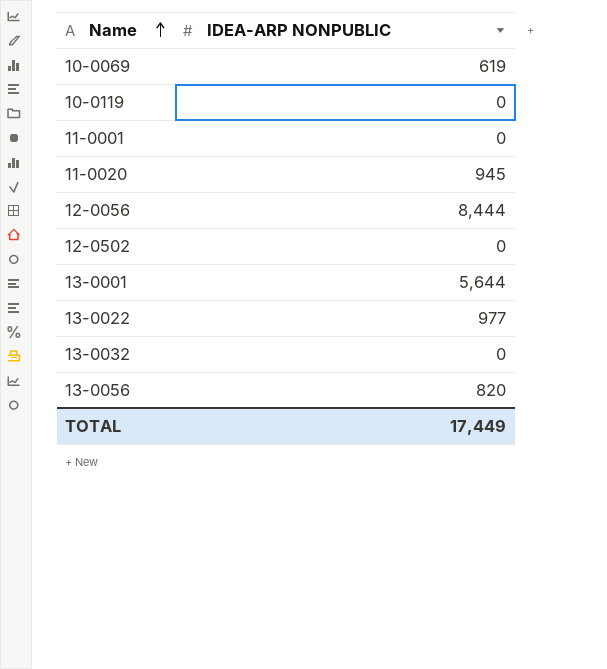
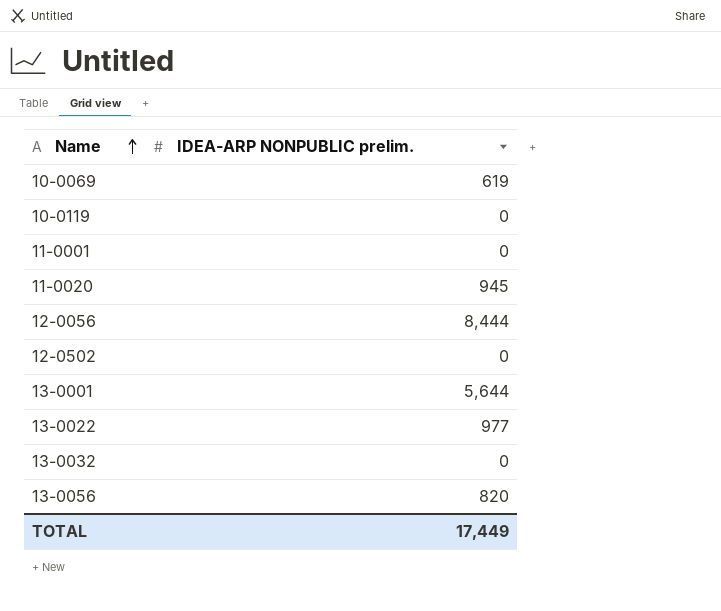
column name: IDEA-ARP NONPUBLIC -> IDEA-ARP NONPUBLIC prelim.

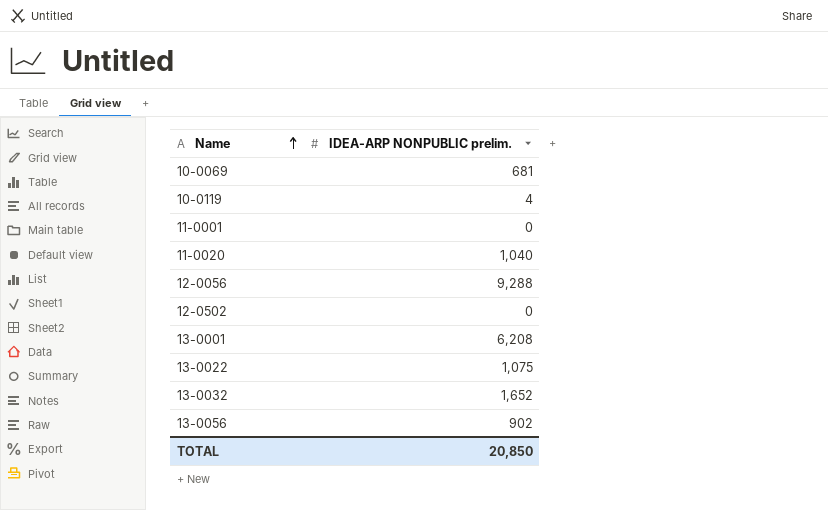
10-0069 | IDEA-ARP NONPUBLIC prelim.: 619 -> 681
10-0119 | IDEA-ARP NONPUBLIC prelim.: 0 -> 4
11-0020 | IDEA-ARP NONPUBLIC prelim.: 945 -> 1,040
12-0056 | IDEA-ARP NONPUBLIC prelim.: 8,444 -> 9,288
13-0001 | IDEA-ARP NONPUBLIC prelim.: 5,644 -> 6,208
13-0022 | IDEA-ARP NONPUBLIC prelim.: 977 -> 1,075
13-0032 | IDEA-ARP NONPUBLIC prelim.: 0 -> 1,652
13-0056 | IDEA-ARP NONPUBLIC prelim.: 820 -> 902
TOTAL | IDEA-ARP NONPUBLIC prelim.: 17,449 -> 20,850

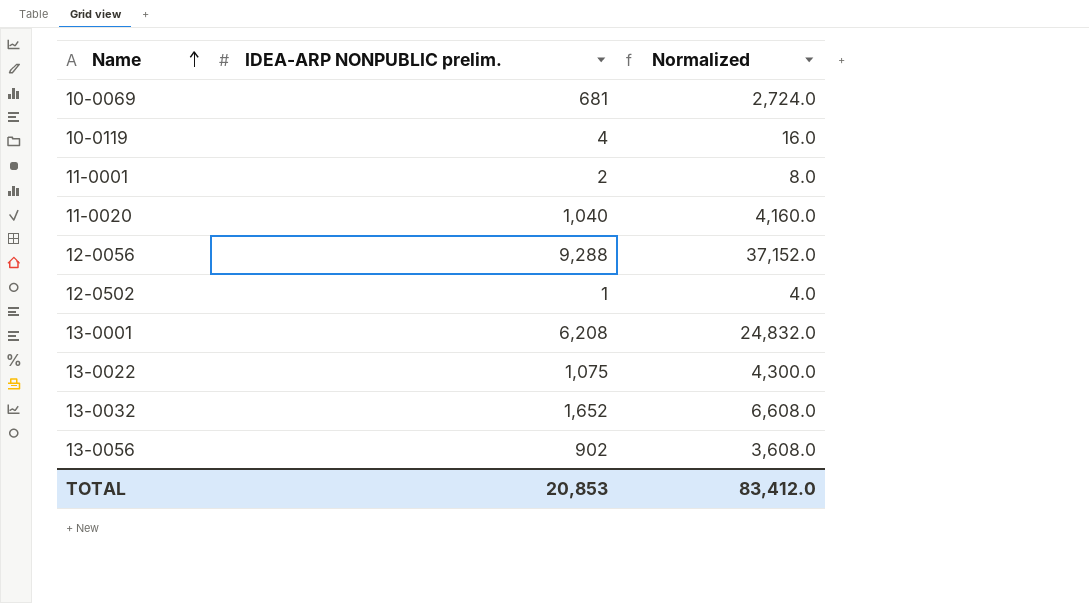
column Normalized | formula: none -> [IDEA-ARP NONPUBLIC prelim.] * 4
11-0001 | IDEA-ARP NONPUBLIC prelim.: 0 -> 2
12-0502 | IDEA-ARP NONPUBLIC prelim.: 0 -> 1
TOTAL | IDEA-ARP NONPUBLIC prelim.: 20,850 -> 20,853

